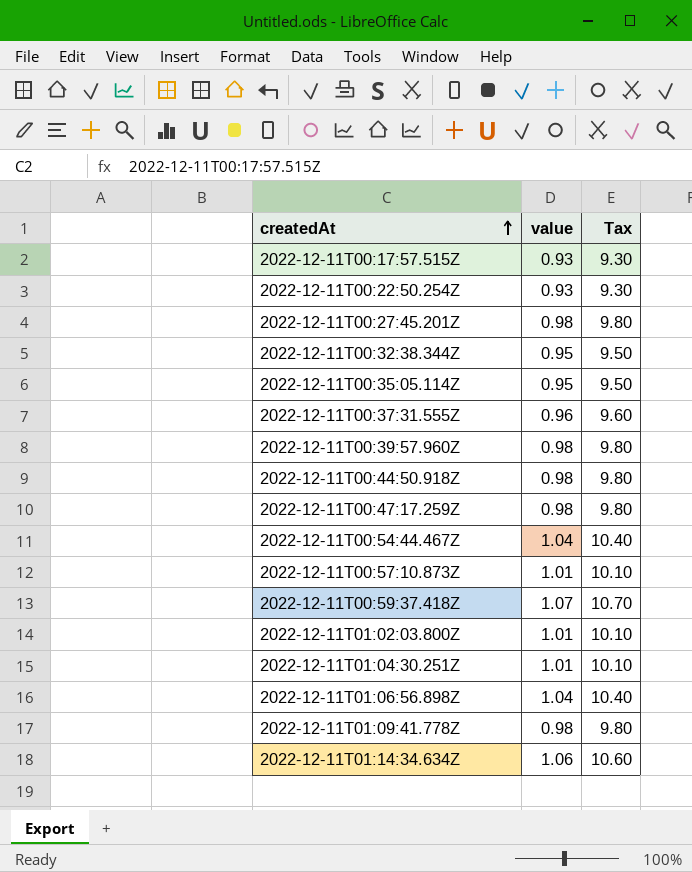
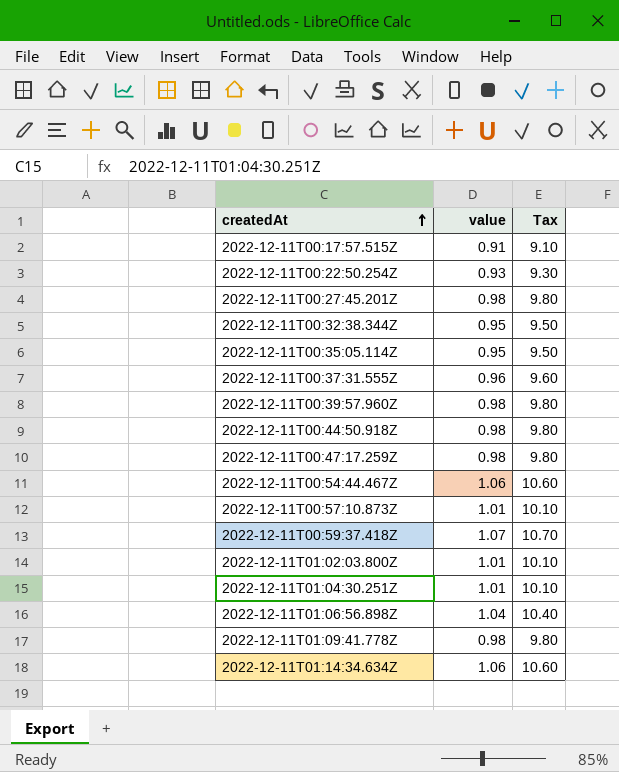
2022-12-11T00:17:57.515Z | value: 0.93 -> 0.91
2022-12-11T00:17:57.515Z | Tax: 9.30 -> 9.10
2022-12-11T00:54:44.467Z | value: 1.04 -> 1.06
2022-12-11T00:54:44.467Z | Tax: 10.40 -> 10.60

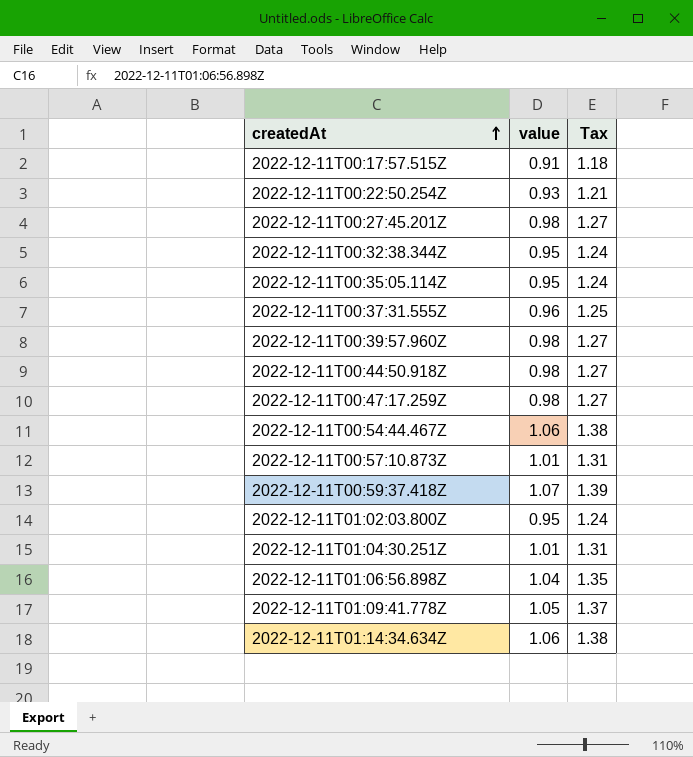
column Tax | formula: [value] * 10 -> [value] * 1.3
2022-12-11T01:02:03.800Z | value: 1.01 -> 0.95
2022-12-11T01:09:41.778Z | value: 0.98 -> 1.05

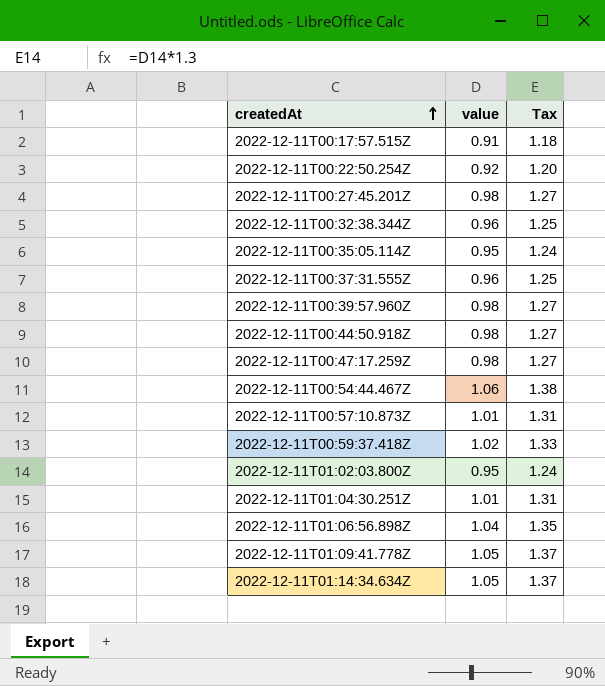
2022-12-11T00:22:50.254Z | value: 0.93 -> 0.92
2022-12-11T00:22:50.254Z | Tax: 1.21 -> 1.20
2022-12-11T00:32:38.344Z | value: 0.95 -> 0.96
2022-12-11T00:32:38.344Z | Tax: 1.24 -> 1.25
2022-12-11T00:59:37.418Z | value: 1.07 -> 1.02
2022-12-11T00:59:37.418Z | Tax: 1.39 -> 1.33
2022-12-11T01:14:34.634Z | value: 1.06 -> 1.05
2022-12-11T01:14:34.634Z | Tax: 1.38 -> 1.37

